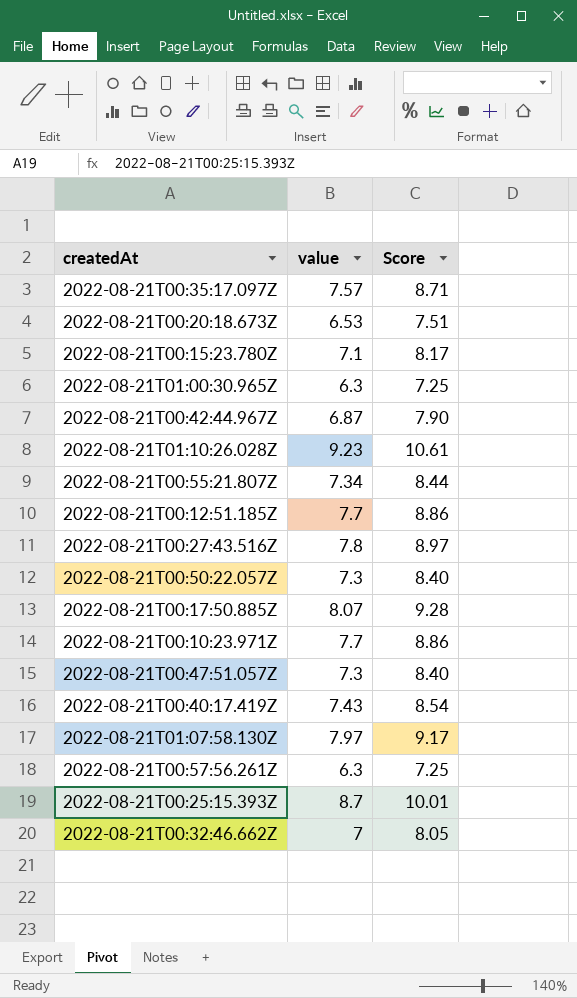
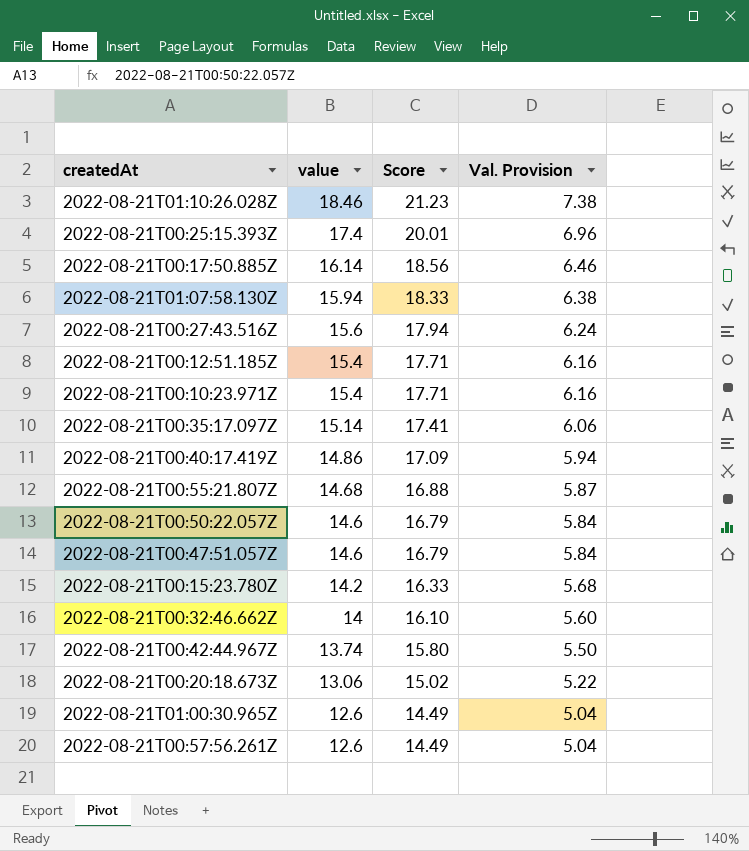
row order: none -> value descending
column Val. Provision | formula: none -> [value] * 0.4
2022-08-21T01:10:26.028Z | value: 9.23 -> 18.46
2022-08-21T01:10:26.028Z | Score: 10.61 -> 21.23
2022-08-21T00:25:15.393Z | value: 8.7 -> 17.4
2022-08-21T00:25:15.393Z | Score: 10.01 -> 20.01
2022-08-21T00:17:50.885Z | value: 8.07 -> 16.14
2022-08-21T00:17:50.885Z | Score: 9.28 -> 18.56
2022-08-21T01:07:58.130Z | value: 7.97 -> 15.94
2022-08-21T01:07:58.130Z | Score: 9.17 -> 18.33
2022-08-21T00:27:43.516Z | value: 7.8 -> 15.6
2022-08-21T00:27:43.516Z | Score: 8.97 -> 17.94
2022-08-21T00:12:51.185Z | value: 7.7 -> 15.4
2022-08-21T00:12:51.185Z | Score: 8.86 -> 17.71
2022-08-21T00:10:23.971Z | value: 7.7 -> 15.4
2022-08-21T00:10:23.971Z | Score: 8.86 -> 17.71
2022-08-21T00:35:17.097Z | value: 7.57 -> 15.14
2022-08-21T00:35:17.097Z | Score: 8.71 -> 17.41
2022-08-21T00:40:17.419Z | value: 7.43 -> 14.86
2022-08-21T00:40:17.419Z | Score: 8.54 -> 17.09
2022-08-21T00:55:21.807Z | value: 7.34 -> 14.68
2022-08-21T00:55:21.807Z | Score: 8.44 -> 16.88
2022-08-21T00:50:22.057Z | value: 7.3 -> 14.6
2022-08-21T00:50:22.057Z | Score: 8.40 -> 16.79
2022-08-21T00:47:51.057Z | value: 7.3 -> 14.6
2022-08-21T00:47:51.057Z | Score: 8.40 -> 16.79
2022-08-21T00:15:23.780Z | value: 7.1 -> 14.2
2022-08-21T00:15:23.780Z | Score: 8.17 -> 16.33
2022-08-21T00:32:46.662Z | value: 7 -> 14
2022-08-21T00:32:46.662Z | Score: 8.05 -> 16.10
2022-08-21T00:42:44.967Z | value: 6.87 -> 13.74
2022-08-21T00:42:44.967Z | Score: 7.90 -> 15.80
2022-08-21T00:20:18.673Z | value: 6.53 -> 13.06
2022-08-21T00:20:18.673Z | Score: 7.51 -> 15.02
2022-08-21T01:00:30.965Z | value: 6.3 -> 12.6
2022-08-21T01:00:30.965Z | Score: 7.25 -> 14.49
2022-08-21T00:57:56.261Z | value: 6.3 -> 12.6
2022-08-21T00:57:56.261Z | Score: 7.25 -> 14.49

